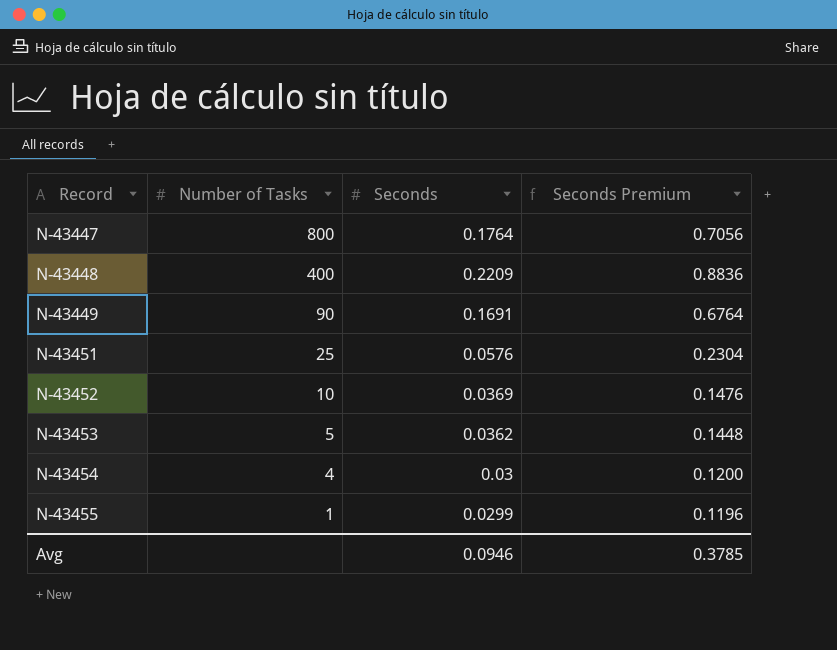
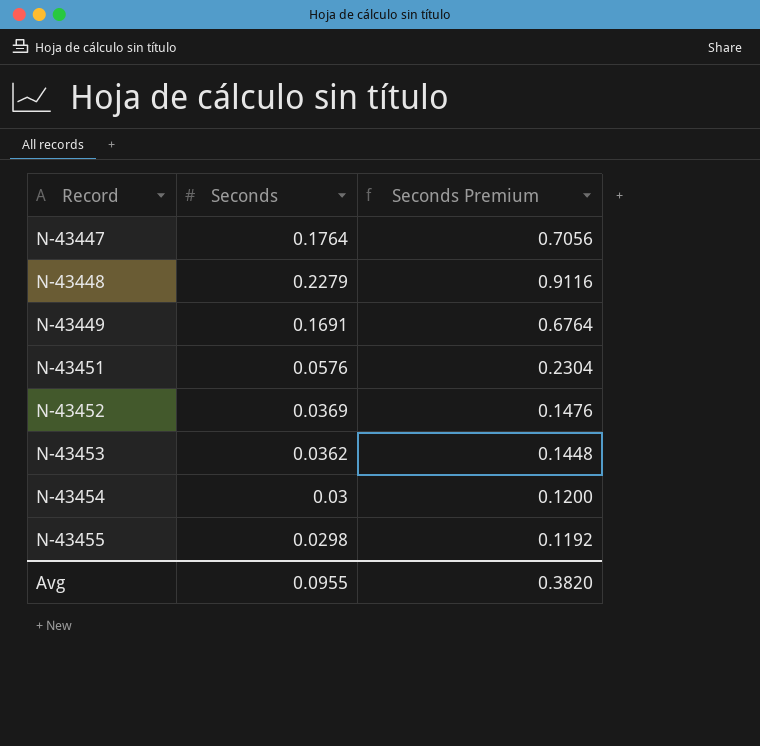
column Number of Tasks | position: 2 -> none
N-43448 | Seconds: 0.2209 -> 0.2279
N-43448 | Seconds Premium: 0.8836 -> 0.9116
N-43455 | Seconds: 0.0299 -> 0.0298
N-43455 | Seconds Premium: 0.1196 -> 0.1192
Avg | Seconds: 0.0946 -> 0.0955
Avg | Seconds Premium: 0.3785 -> 0.3820

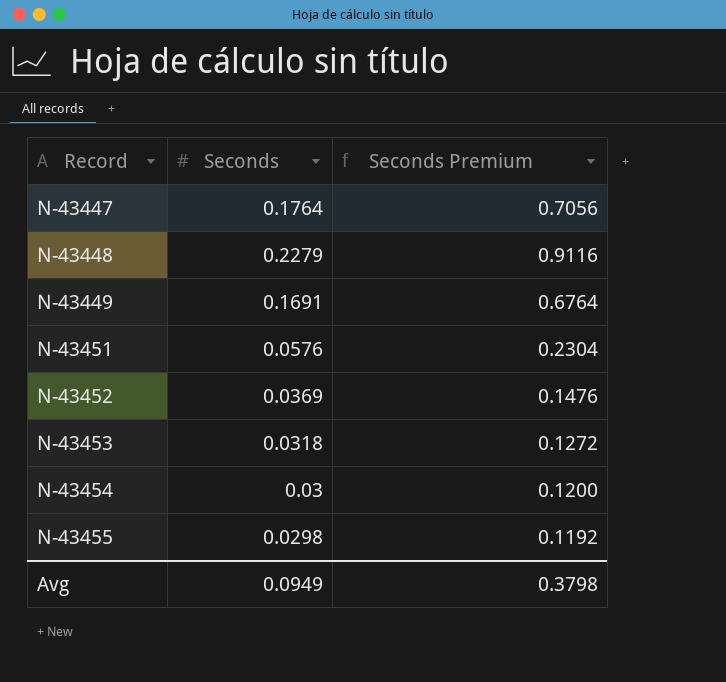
N-43453 | Seconds: 0.0362 -> 0.0318
N-43453 | Seconds Premium: 0.1448 -> 0.1272
Avg | Seconds: 0.0955 -> 0.0949
Avg | Seconds Premium: 0.3820 -> 0.3798

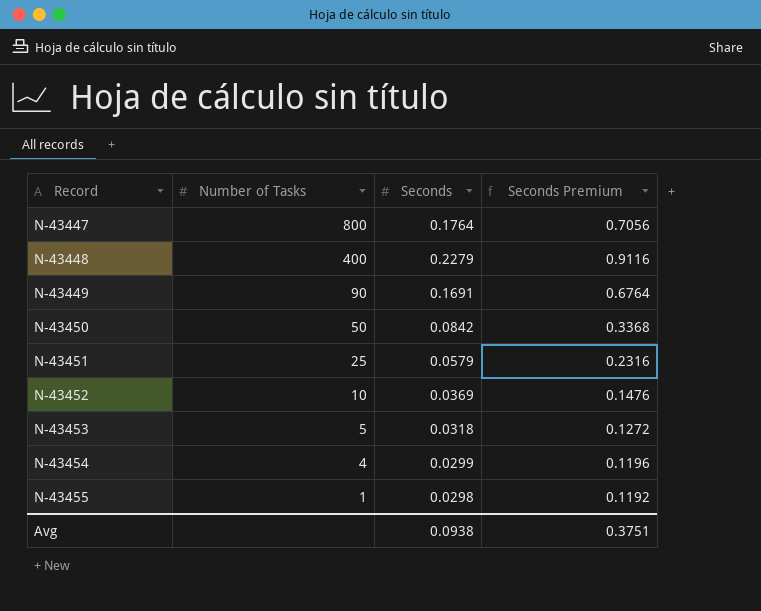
column Number of Tasks | position: none -> 2
row N-43450: none -> 50 | 0.0842 | 0.3368
N-43451 | Seconds: 0.0576 -> 0.0579
N-43451 | Seconds Premium: 0.2304 -> 0.2316
N-43454 | Seconds: 0.03 -> 0.0299
N-43454 | Seconds Premium: 0.1200 -> 0.1196
Avg | Seconds: 0.0949 -> 0.0938
Avg | Seconds Premium: 0.3798 -> 0.3751

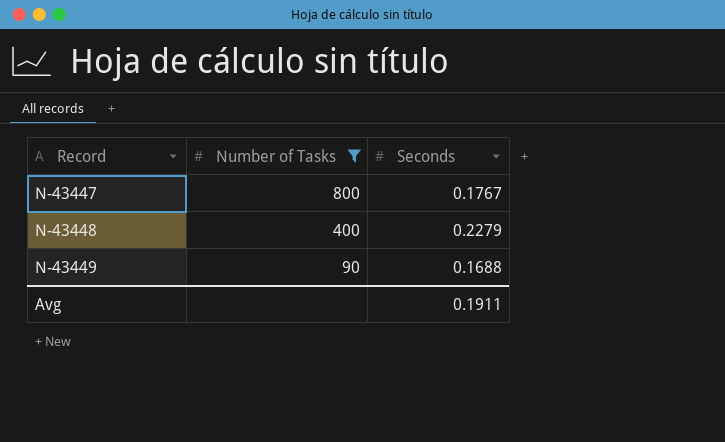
filter: none -> Number of Tasks >= 90
column Seconds Premium | formula: [Seconds] * 4 -> none
N-43447 | Seconds: 0.1764 -> 0.1767
N-43449 | Seconds: 0.1691 -> 0.1688
Avg | Seconds: 0.0938 -> 0.1911

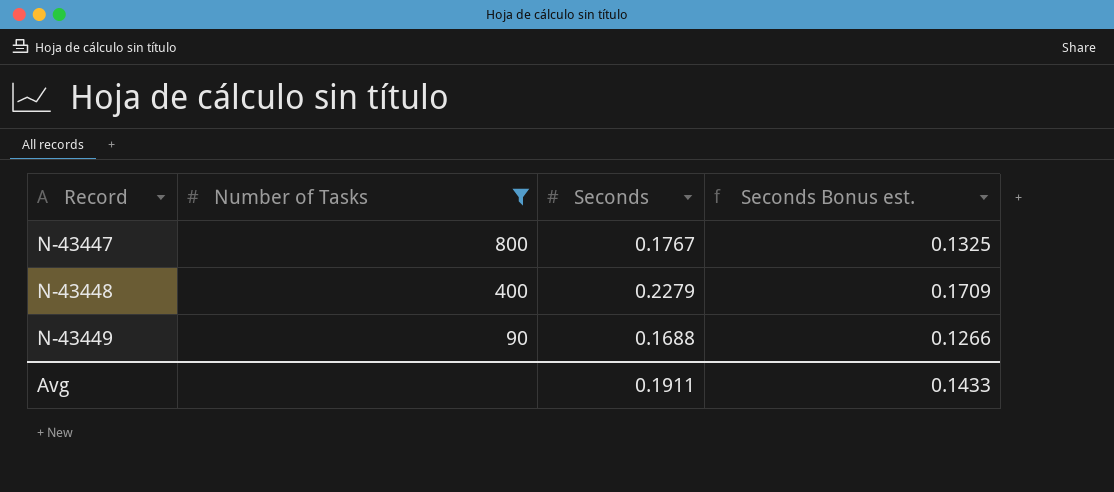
column Seconds Bonus est. | formula: none -> [Seconds] * 0.75

